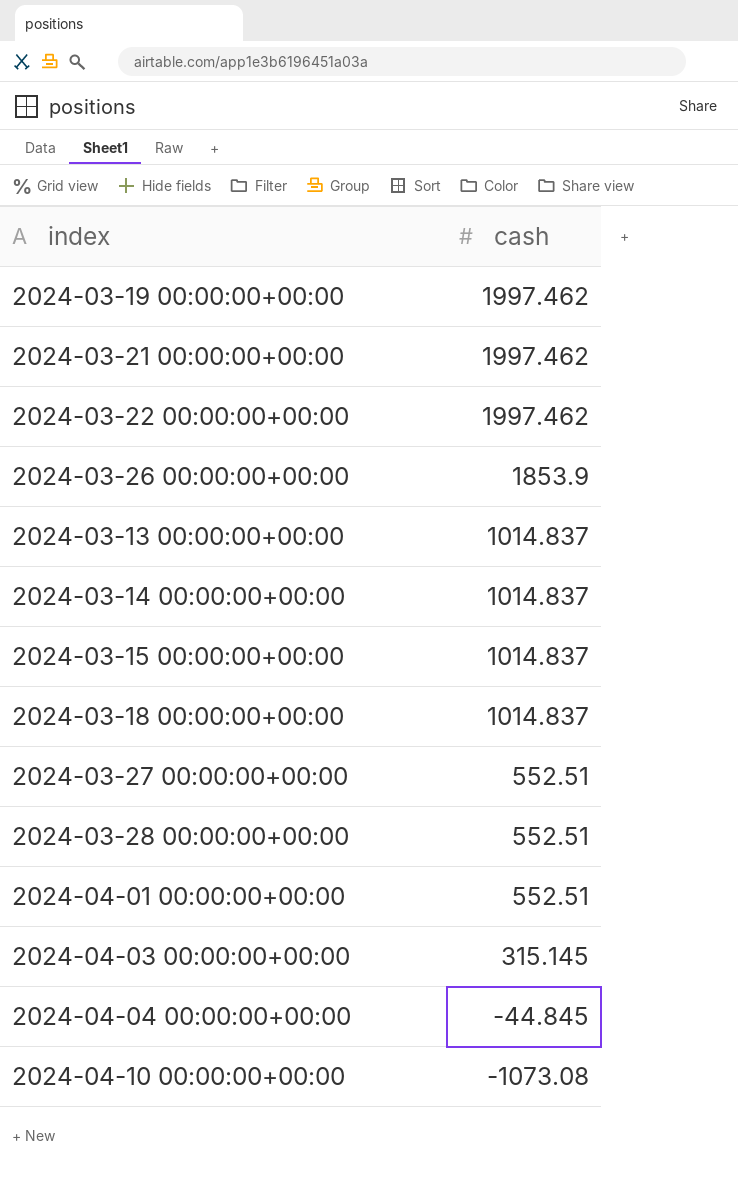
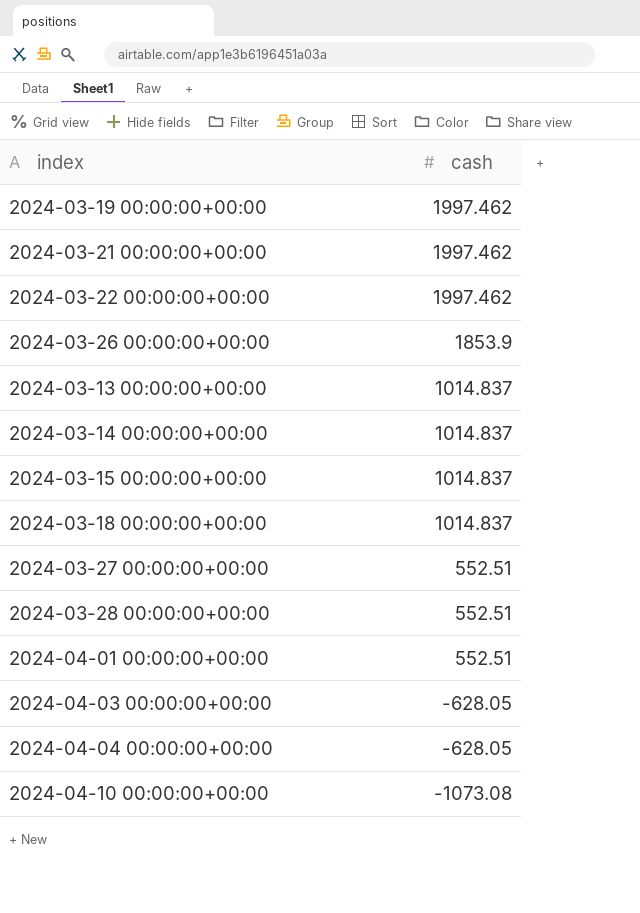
2024-04-03 00:00:00+00:00 | cash: 315.145 -> -628.05
2024-04-04 00:00:00+00:00 | cash: -44.845 -> -628.05

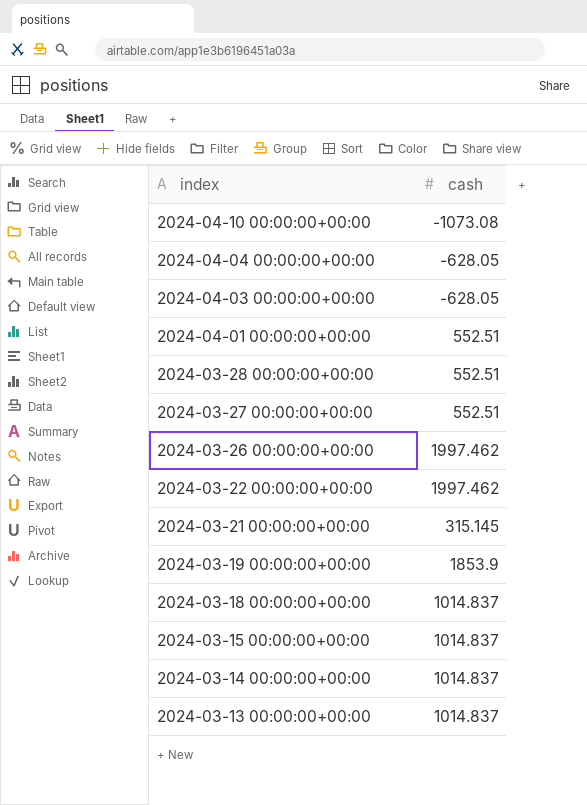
row order: cash descending -> index descending
2024-03-26 00:00:00+00:00 | cash: 1853.9 -> 1997.462
2024-03-21 00:00:00+00:00 | cash: 1997.462 -> 315.145
2024-03-19 00:00:00+00:00 | cash: 1997.462 -> 1853.9

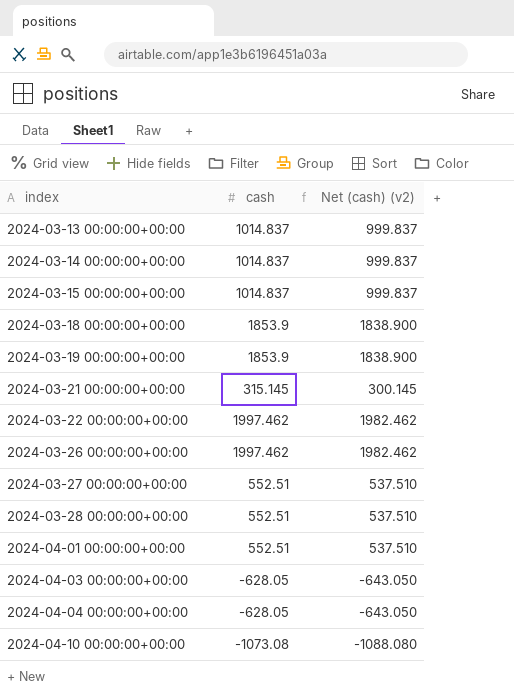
row order: index descending -> index ascending
column Net (cash) (v2) | formula: none -> [cash] - 15
2024-03-18 00:00:00+00:00 | cash: 1014.837 -> 1853.9

